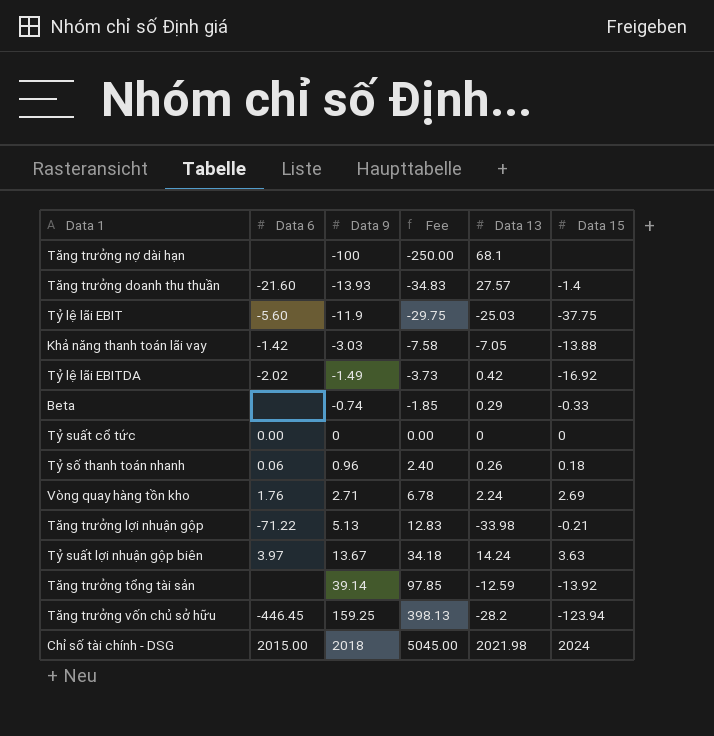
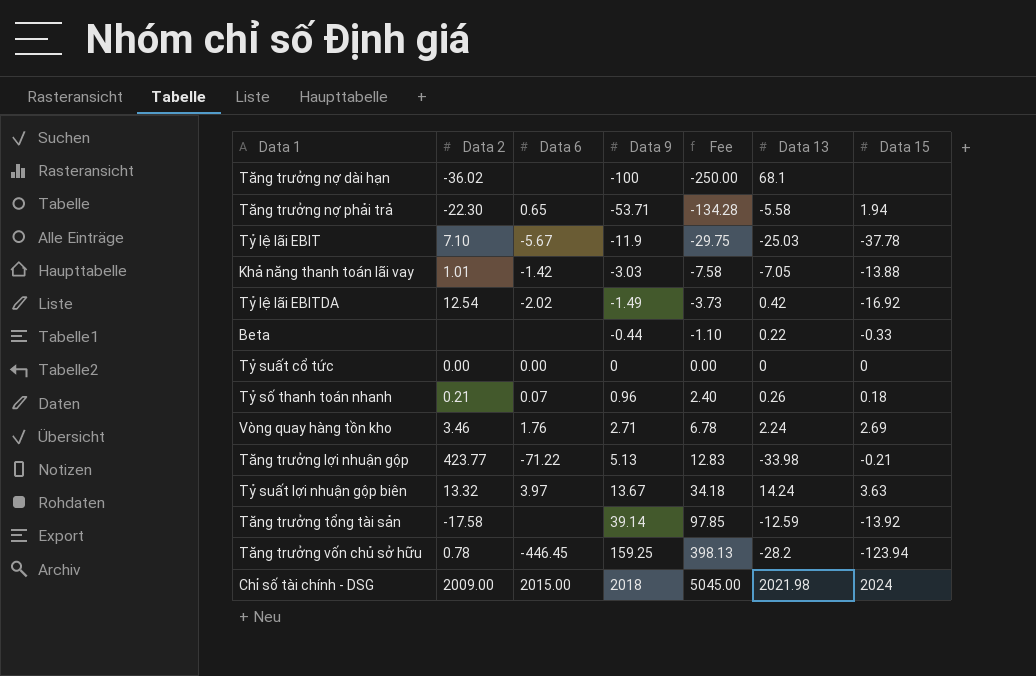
column Data 2 | position: none -> 2
row Tăng trưởng doanh thu thuần: -21.60 | -13.93 | -34.83 | 27.57 | -1.4 -> none
row Tăng trưởng nợ phải trả: none -> -22.30 | 0.65 | -53.71 | -134.28 | -5.58 | 1.94
Tỷ lệ lãi EBIT | Data 6: -5.60 -> -5.67
Tỷ lệ lãi EBIT | Data 15: -37.75 -> -37.78
Beta | Data 9: -0.74 -> -0.44
Beta | Fee: -1.85 -> -1.10
Beta | Data 13: 0.29 -> 0.22
Tỷ số thanh toán nhanh | Data 6: 0.06 -> 0.07

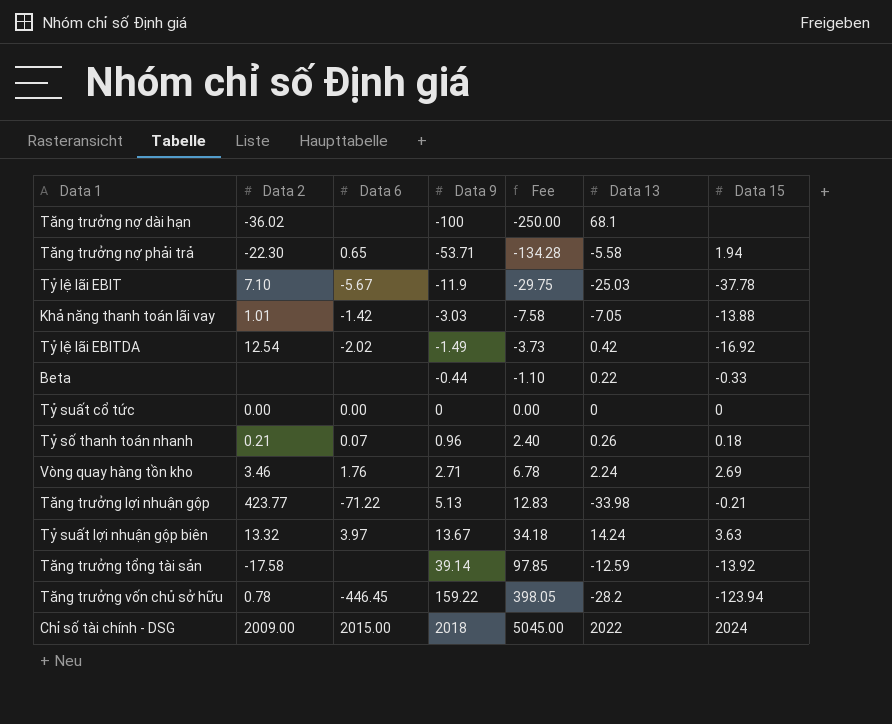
Tăng trưởng vốn chủ sở hữu | Data 9: 159.25 -> 159.22
Tăng trưởng vốn chủ sở hữu | Fee: 398.13 -> 398.05
Chỉ số tài chính - DSG | Data 13: 2021.98 -> 2022

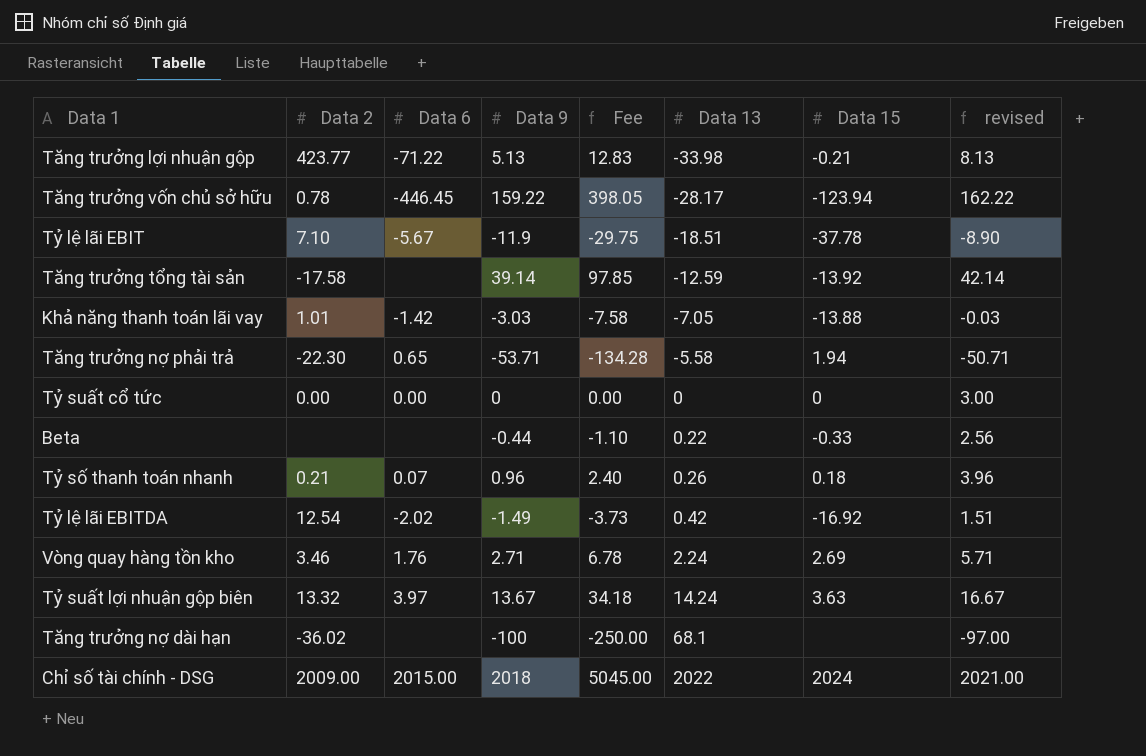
row order: Data 9 ascending -> Data 13 ascending
column revised | formula: none -> [Data 9] + 3
Tăng trưởng vốn chủ sở hữu | Data 13: -28.2 -> -28.17
Tỷ lệ lãi EBIT | Data 13: -25.03 -> -18.51

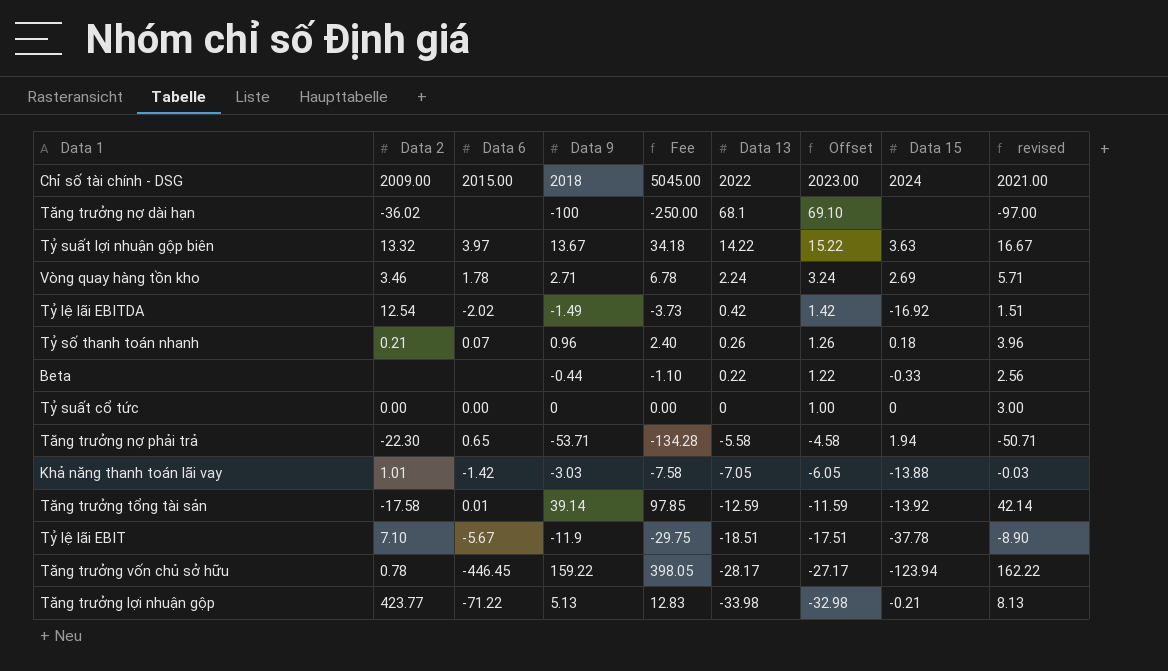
row order: Data 13 ascending -> Data 13 descending
column Offset | formula: none -> [Data 13] + 1
Tỷ suất lợi nhuận gộp biên | Data 13: 14.24 -> 14.22
Vòng quay hàng tồn kho | Data 6: 1.76 -> 1.78
Tăng trưởng tổng tài sản | Data 6: none -> 0.01

